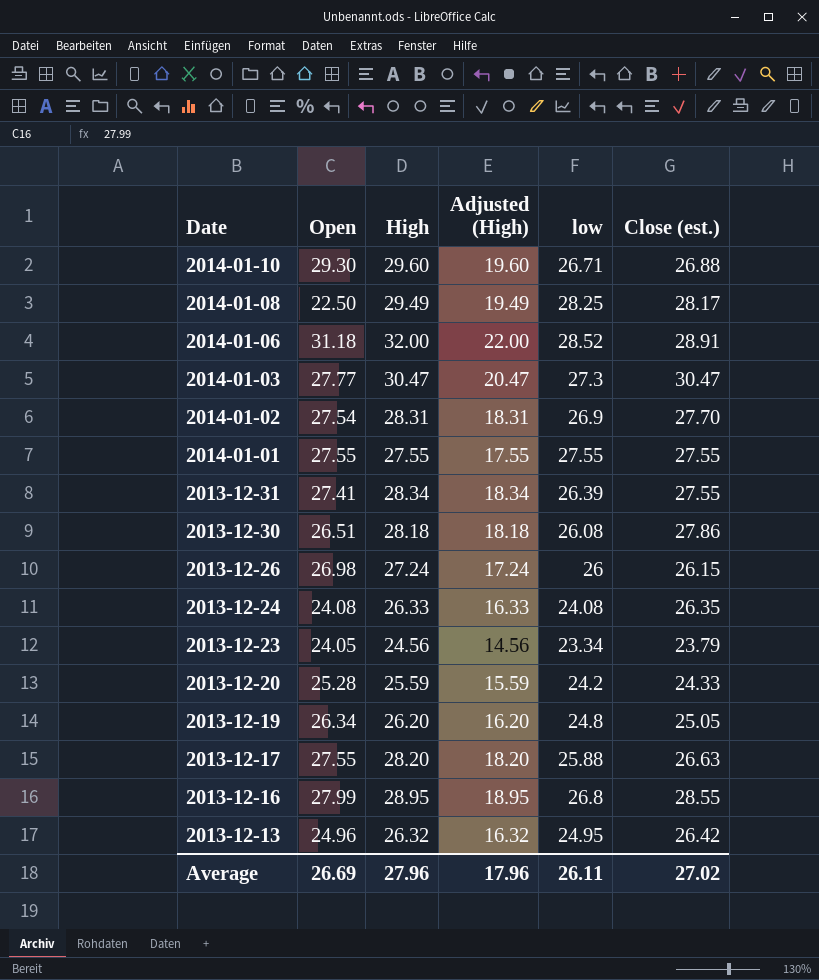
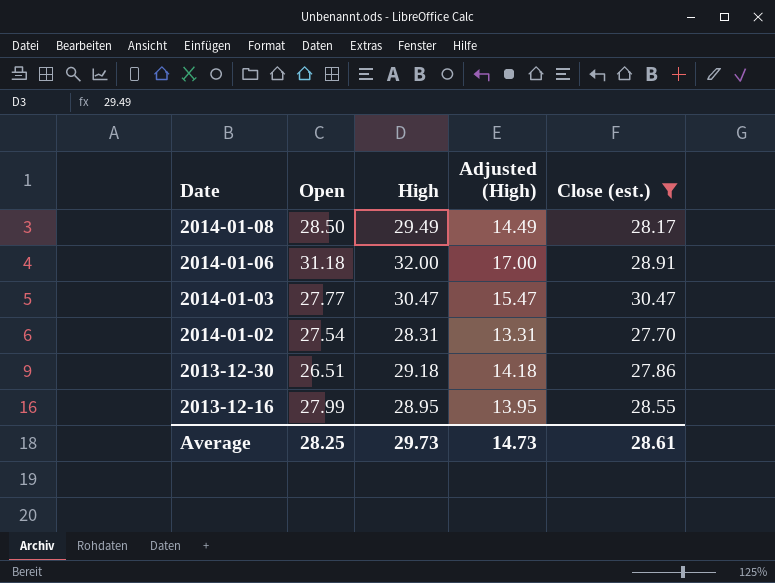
filter: none -> Close (est.) >= 27.70
column low | position: 5 -> none
column Adjusted (High) | formula: [High] - 10 -> [High] - 15
2014-01-08 | Open: 22.50 -> 28.50
2013-12-30 | High: 28.18 -> 29.18
Average | Open: 26.69 -> 28.25
Average | High: 27.96 -> 29.73
Average | Adjusted (High): 17.96 -> 14.73
Average | Close (est.): 27.02 -> 28.61

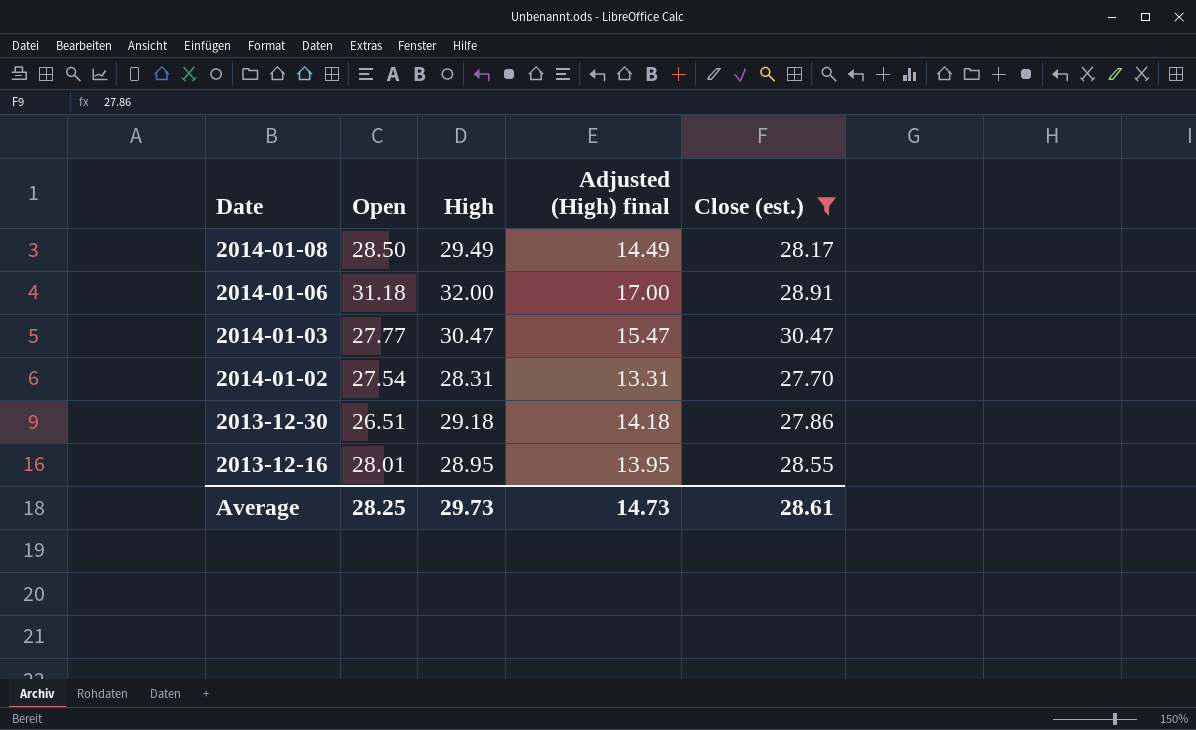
column name: Adjusted (High) -> Adjusted (High) final
2013-12-16 | Open: 27.99 -> 28.01

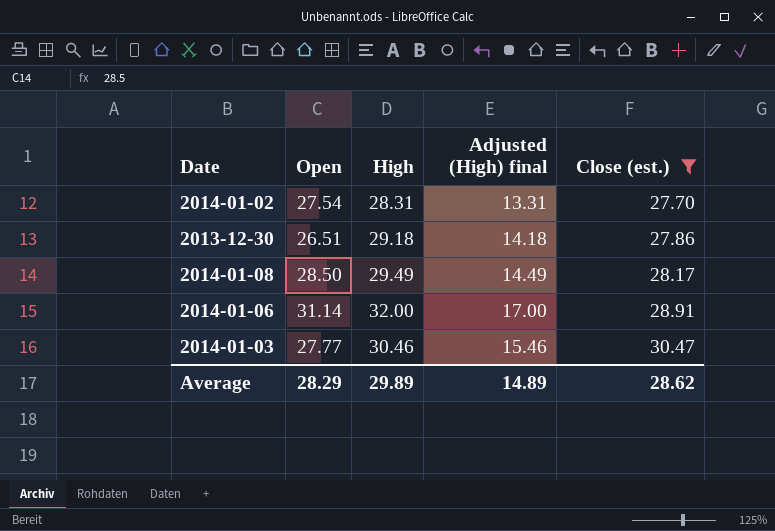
row order: Date descending -> Close (est.) ascending
row 2013-12-16: 28.01 | 28.95 | 13.95 | 28.55 -> none
2014-01-06 | Open: 31.18 -> 31.14
2014-01-03 | High: 30.47 -> 30.46
2014-01-03 | Adjusted (High) final: 15.47 -> 15.46
Average | Open: 28.25 -> 28.29
Average | High: 29.73 -> 29.89
Average | Adjusted (High) final: 14.73 -> 14.89
Average | Close (est.): 28.61 -> 28.62

